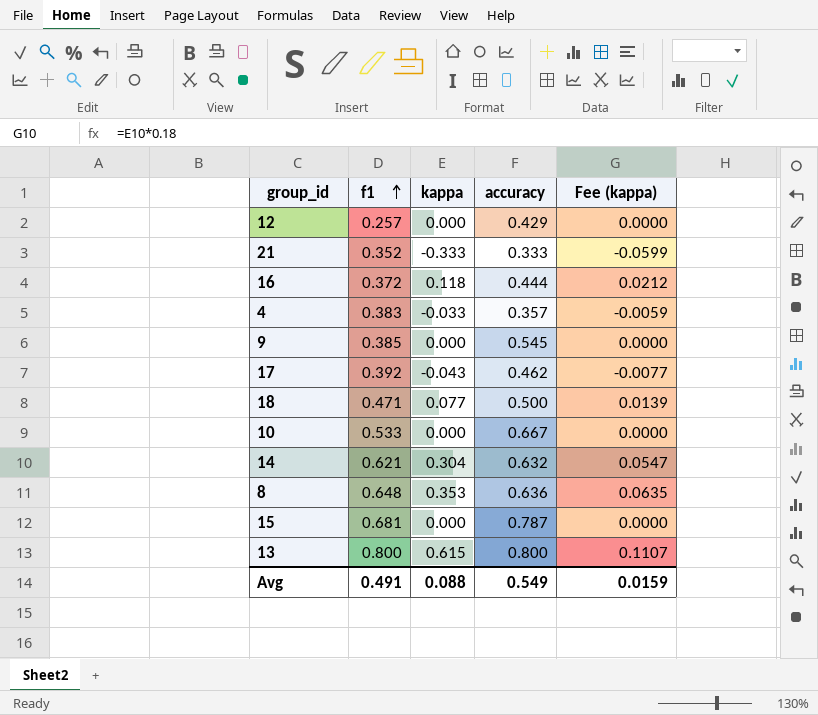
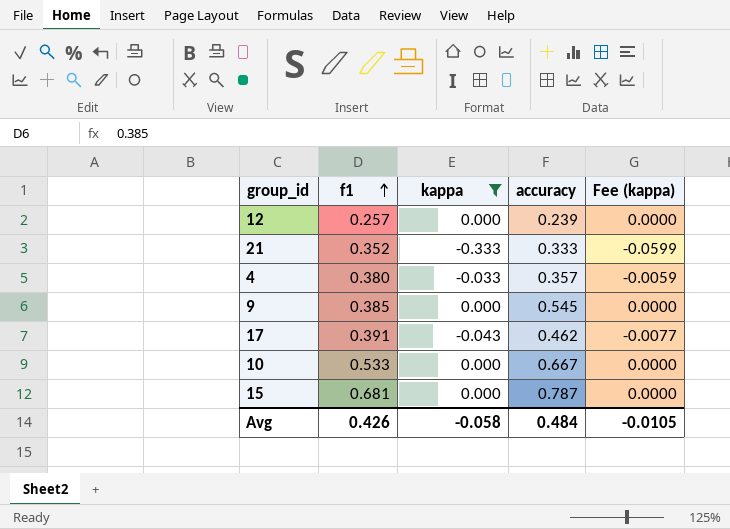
filter: none -> kappa <= 0.000
12 | accuracy: 0.429 -> 0.239
4 | f1: 0.383 -> 0.380
17 | f1: 0.392 -> 0.391
Avg | f1: 0.491 -> 0.426
Avg | kappa: 0.088 -> -0.058
Avg | accuracy: 0.549 -> 0.484
Avg | Fee (kappa): 0.0159 -> -0.0105

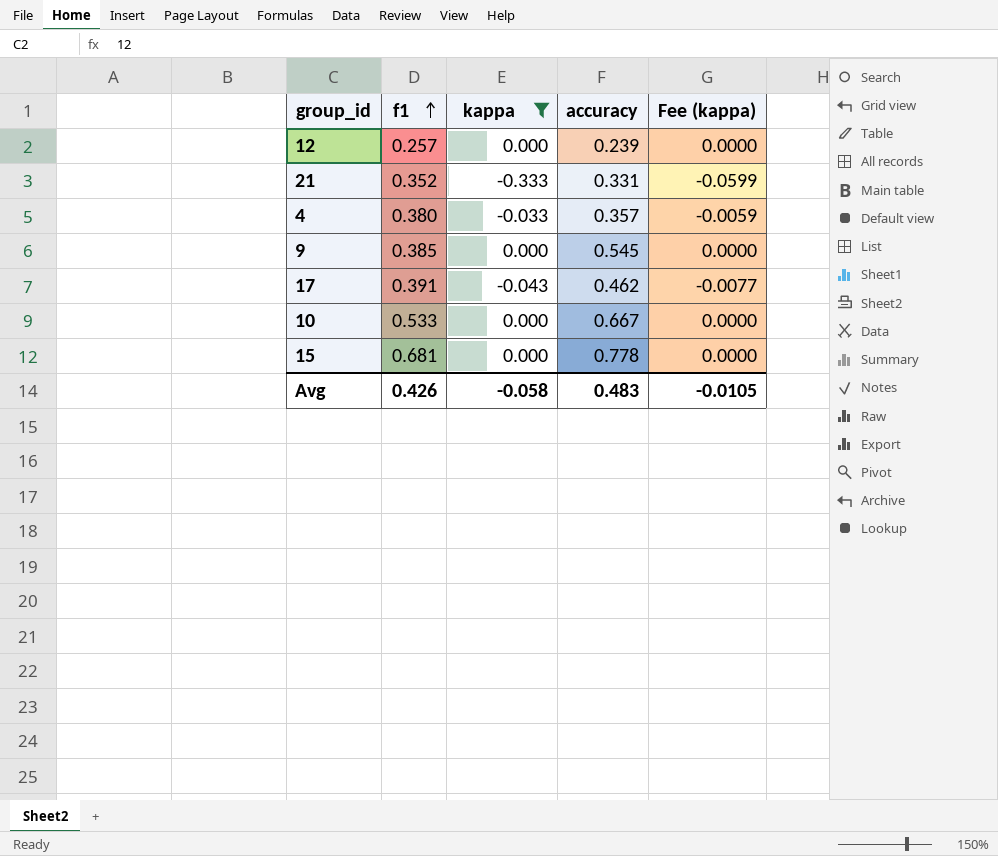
21 | accuracy: 0.333 -> 0.331
15 | accuracy: 0.787 -> 0.778
Avg | accuracy: 0.484 -> 0.483

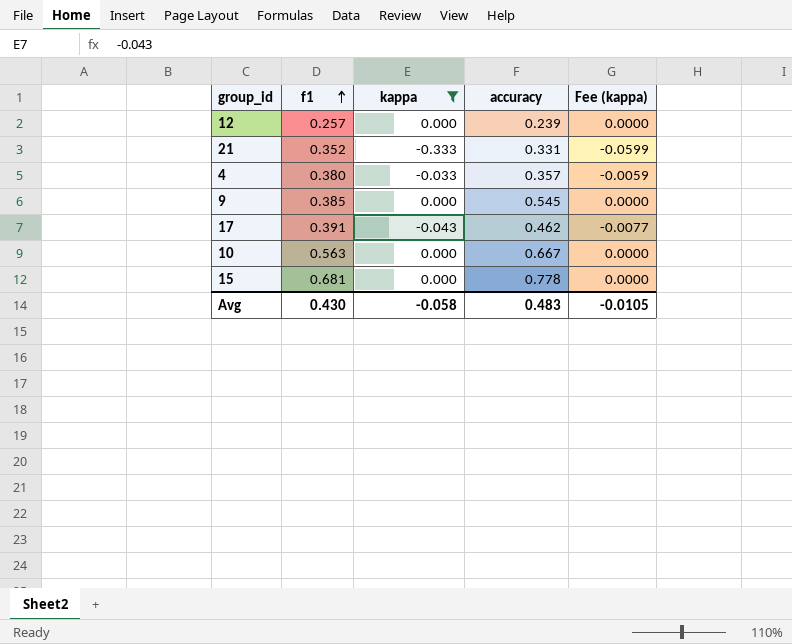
10 | f1: 0.533 -> 0.563
Avg | f1: 0.426 -> 0.430

